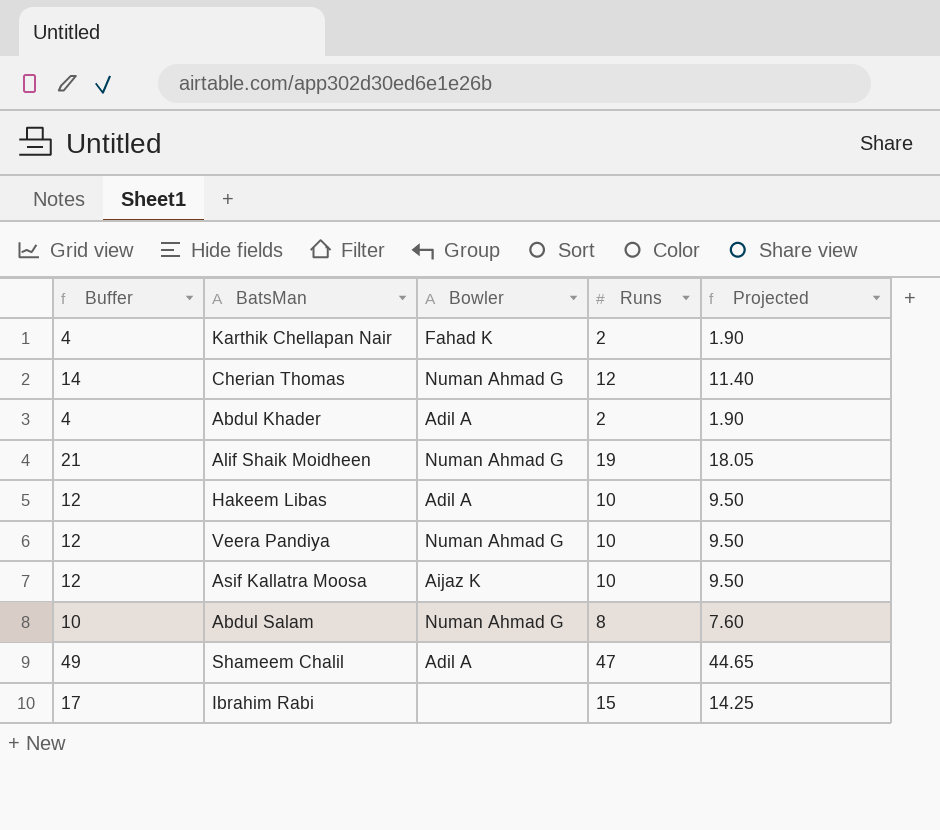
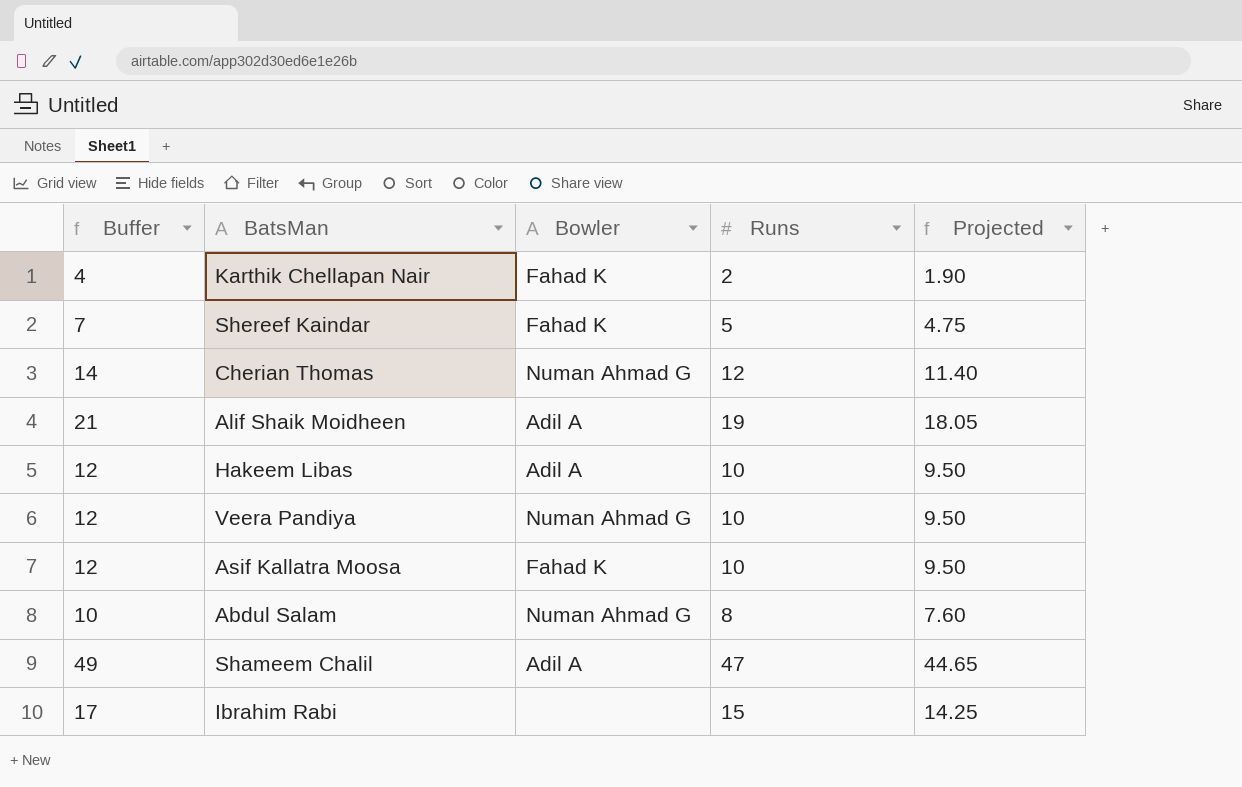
row Abdul Khader: 4 | Adil A | 2 | 1.90 -> none
row Shereef Kaindar: none -> 7 | Fahad K | 5 | 4.75
Alif Shaik Moidheen | Bowler: Numan Ahmad G -> Adil A
Asif Kallatra Moosa | Bowler: Aijaz K -> Fahad K

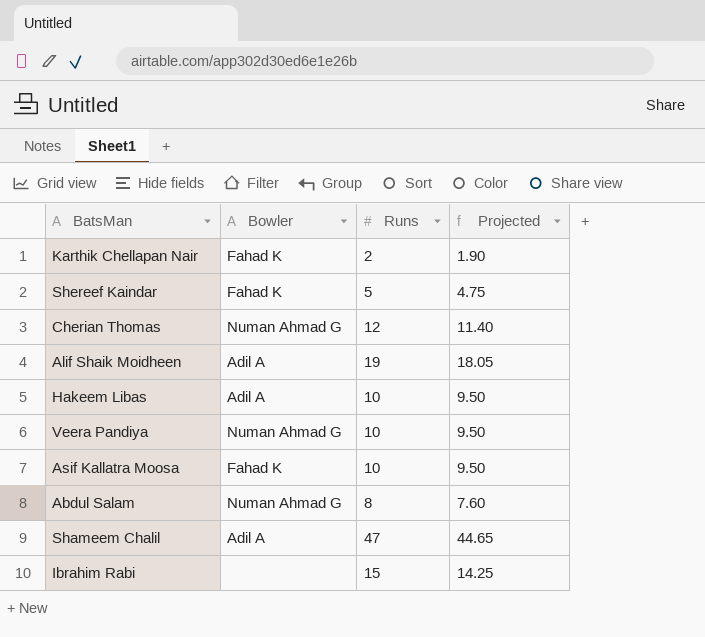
column Buffer | formula: [Runs] + 2 -> none

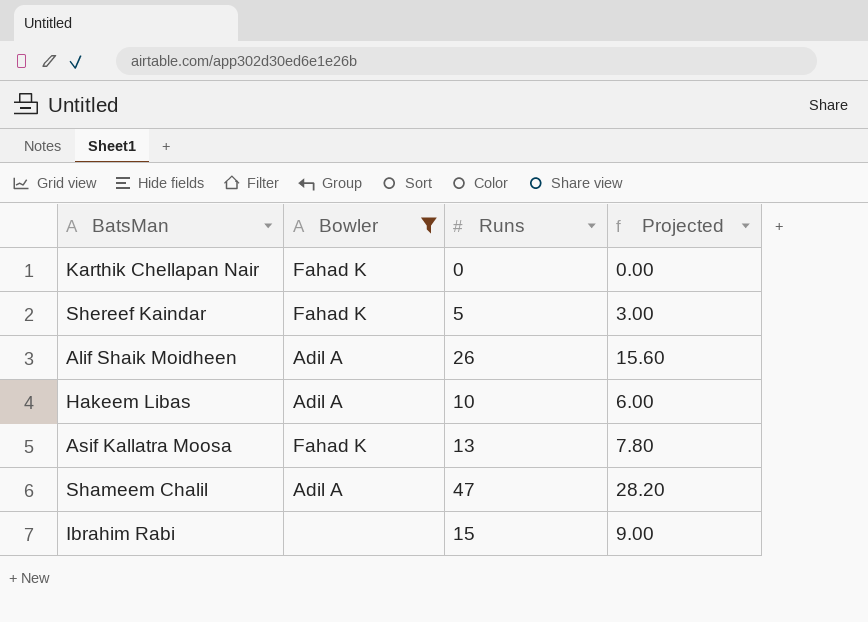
filter: none -> Bowler != Numan Ahmad G
column Projected | formula: [Runs] * 0.95 -> [Runs] * 0.6
Karthik Chellapan Nair | Runs: 2 -> 0
Alif Shaik Moidheen | Runs: 19 -> 26
Asif Kallatra Moosa | Runs: 10 -> 13

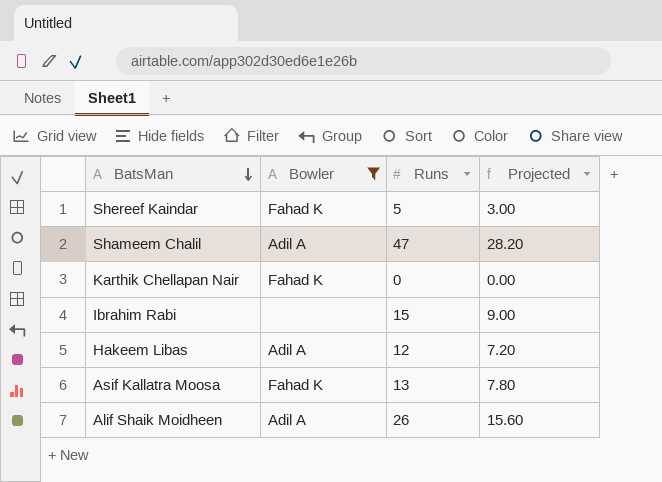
row order: none -> BatsMan descending
Hakeem Libas | Runs: 10 -> 12
Hakeem Libas | Projected: 6.00 -> 7.20

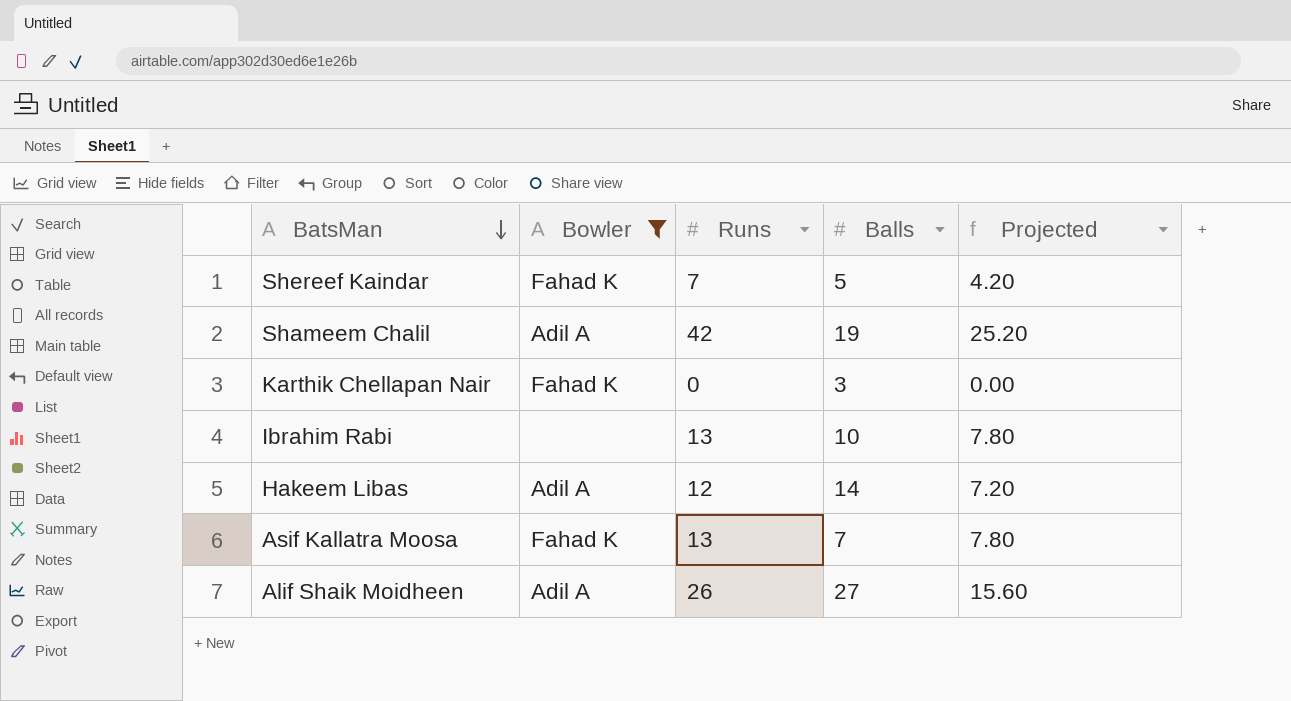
column Balls | position: none -> 4
Shereef Kaindar | Runs: 5 -> 7
Shereef Kaindar | Projected: 3.00 -> 4.20
Shameem Chalil | Runs: 47 -> 42
Shameem Chalil | Projected: 28.20 -> 25.20
Ibrahim Rabi | Runs: 15 -> 13
Ibrahim Rabi | Projected: 9.00 -> 7.80

